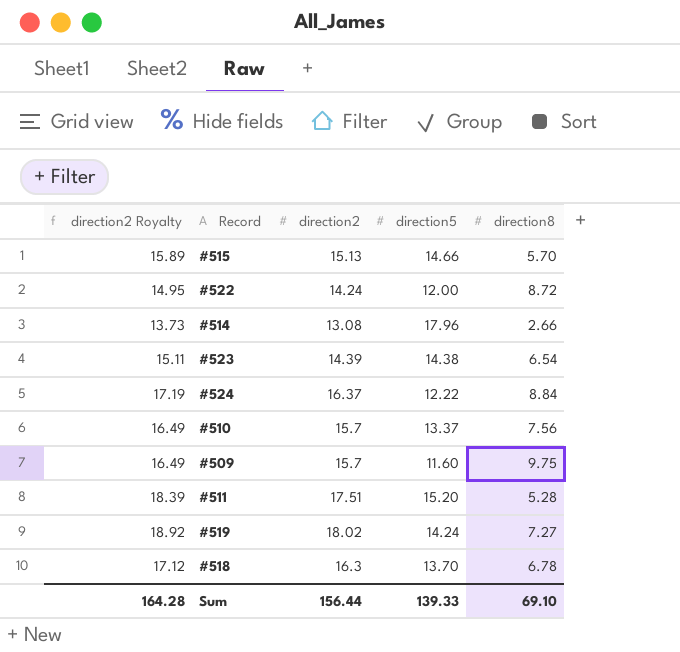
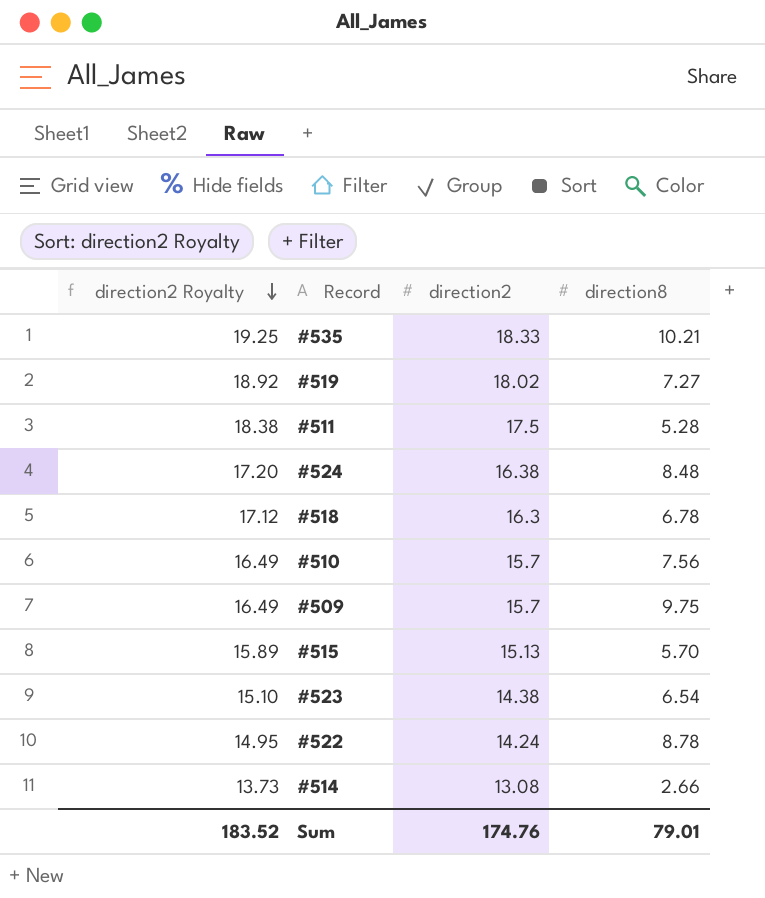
row order: none -> direction2 Royalty descending
column direction5 | position: 4 -> none
row #535: none -> 19.25 | 18.33 | 10.21
#511 | direction2 Royalty: 18.39 -> 18.38
#511 | direction2: 17.51 -> 17.5
#524 | direction2 Royalty: 17.19 -> 17.20
#524 | direction2: 16.37 -> 16.38
#524 | direction8: 8.84 -> 8.48
#523 | direction2 Royalty: 15.11 -> 15.10
#523 | direction2: 14.39 -> 14.38
#522 | direction8: 8.72 -> 8.78
Sum | direction2 Royalty: 164.28 -> 183.52
Sum | direction2: 156.44 -> 174.76
Sum | direction8: 69.10 -> 79.01

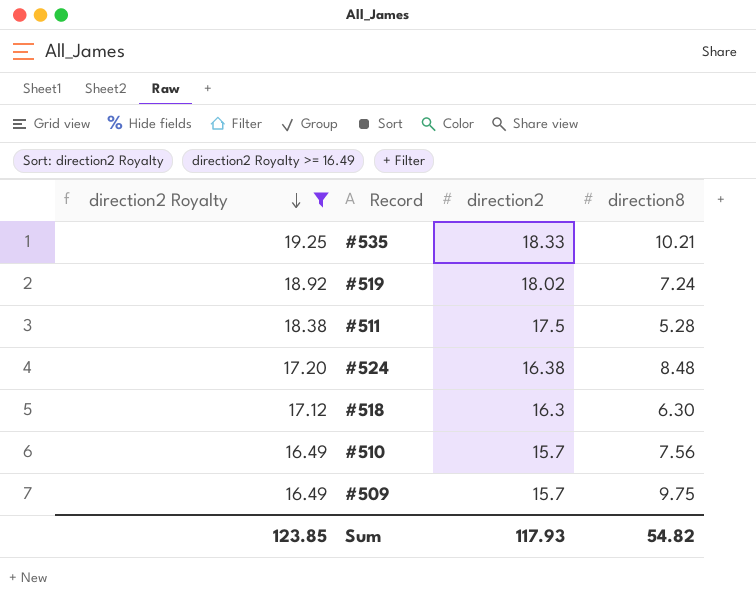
filter: none -> direction2 Royalty >= 16.49
#519 | direction8: 7.27 -> 7.24
#518 | direction8: 6.78 -> 6.30
Sum | direction2 Royalty: 183.52 -> 123.85
Sum | direction2: 174.76 -> 117.93
Sum | direction8: 79.01 -> 54.82

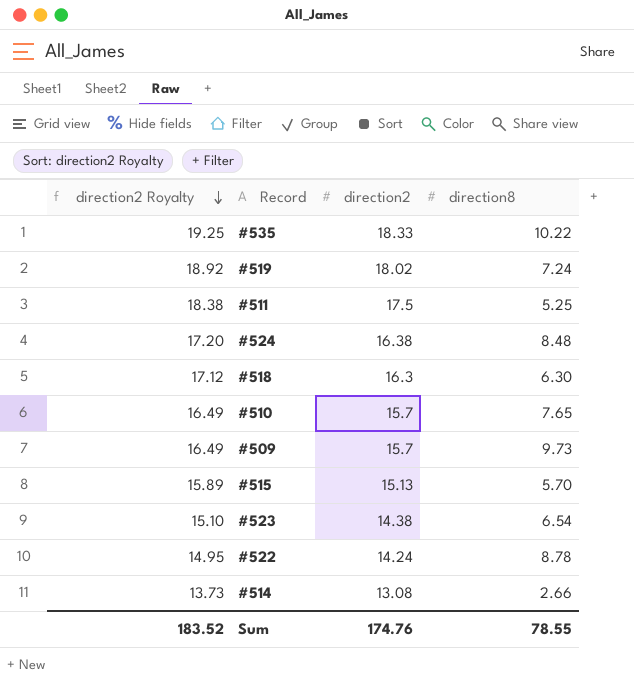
filter: direction2 Royalty >= 16.49 -> none
#535 | direction8: 10.21 -> 10.22
#511 | direction8: 5.28 -> 5.25
#510 | direction8: 7.56 -> 7.65
#509 | direction8: 9.75 -> 9.73
Sum | direction2 Royalty: 123.85 -> 183.52
Sum | direction2: 117.93 -> 174.76
Sum | direction8: 54.82 -> 78.55

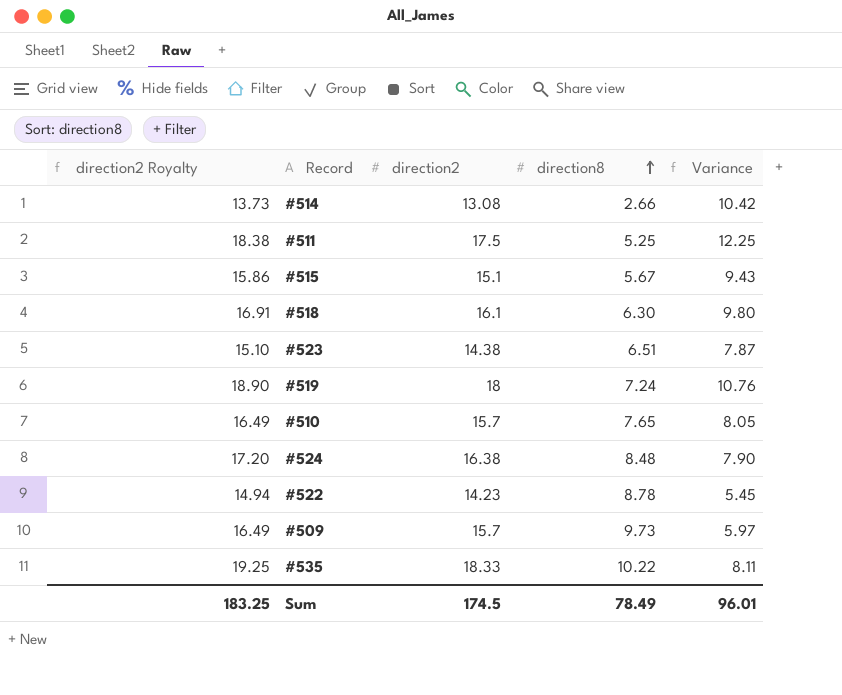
row order: direction2 Royalty descending -> direction8 ascending
column Variance | formula: none -> [direction2] - [direction8]
#515 | direction2 Royalty: 15.89 -> 15.86
#515 | direction2: 15.13 -> 15.1
#515 | direction8: 5.70 -> 5.67
#518 | direction2 Royalty: 17.12 -> 16.91
#518 | direction2: 16.3 -> 16.1
#523 | direction8: 6.54 -> 6.51
#519 | direction2 Royalty: 18.92 -> 18.90
#519 | direction2: 18.02 -> 18
#522 | direction2 Royalty: 14.95 -> 14.94
#522 | direction2: 14.24 -> 14.23
Sum | direction2 Royalty: 183.52 -> 183.25
Sum | direction2: 174.76 -> 174.5
Sum | direction8: 78.55 -> 78.49

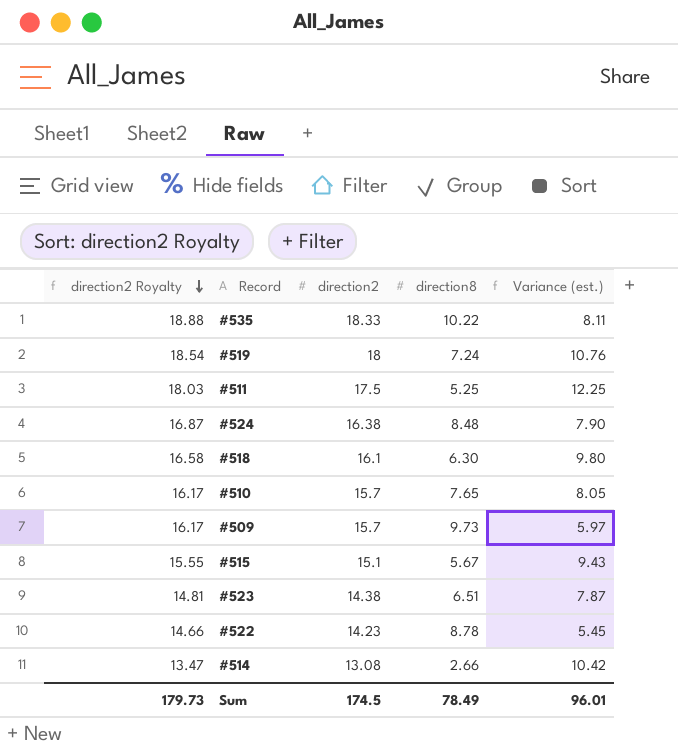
row order: direction8 ascending -> direction2 Royalty descending
column direction2 Royalty | formula: [direction2] * 1.05 -> [direction2] * 1.03
column name: Variance -> Variance (est.)
Sum | direction2 Royalty: 183.25 -> 179.73

